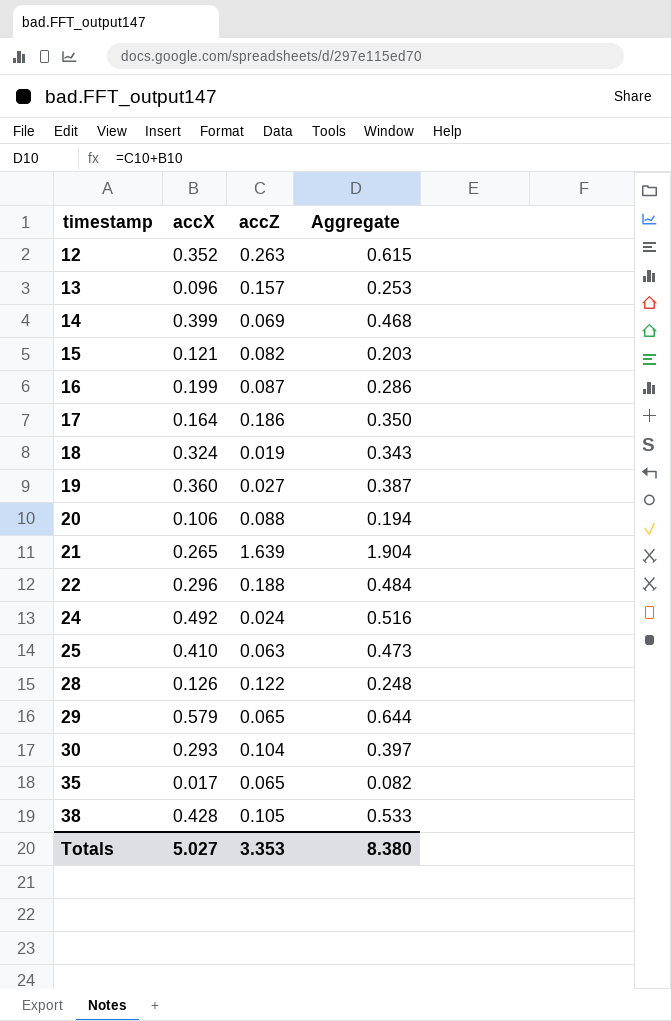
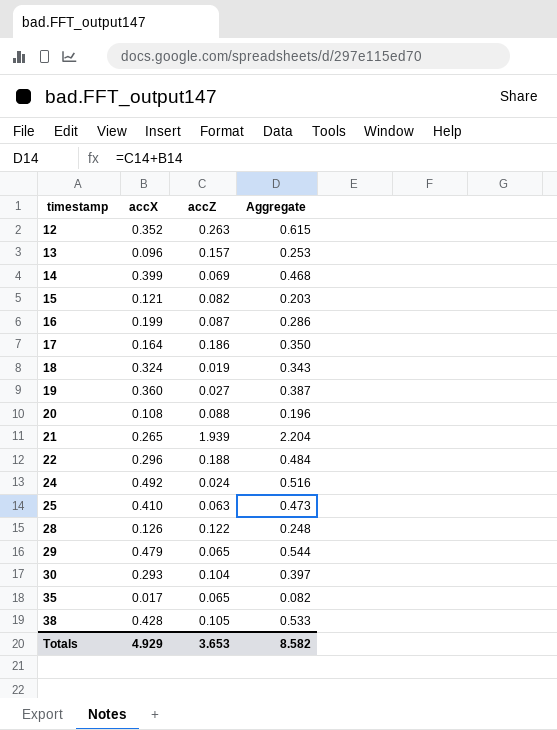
20 | accX: 0.106 -> 0.108
20 | Aggregate: 0.194 -> 0.196
21 | accZ: 1.639 -> 1.939
21 | Aggregate: 1.904 -> 2.204
29 | accX: 0.579 -> 0.479
29 | Aggregate: 0.644 -> 0.544
Totals | accX: 5.027 -> 4.929
Totals | accZ: 3.353 -> 3.653
Totals | Aggregate: 8.380 -> 8.582

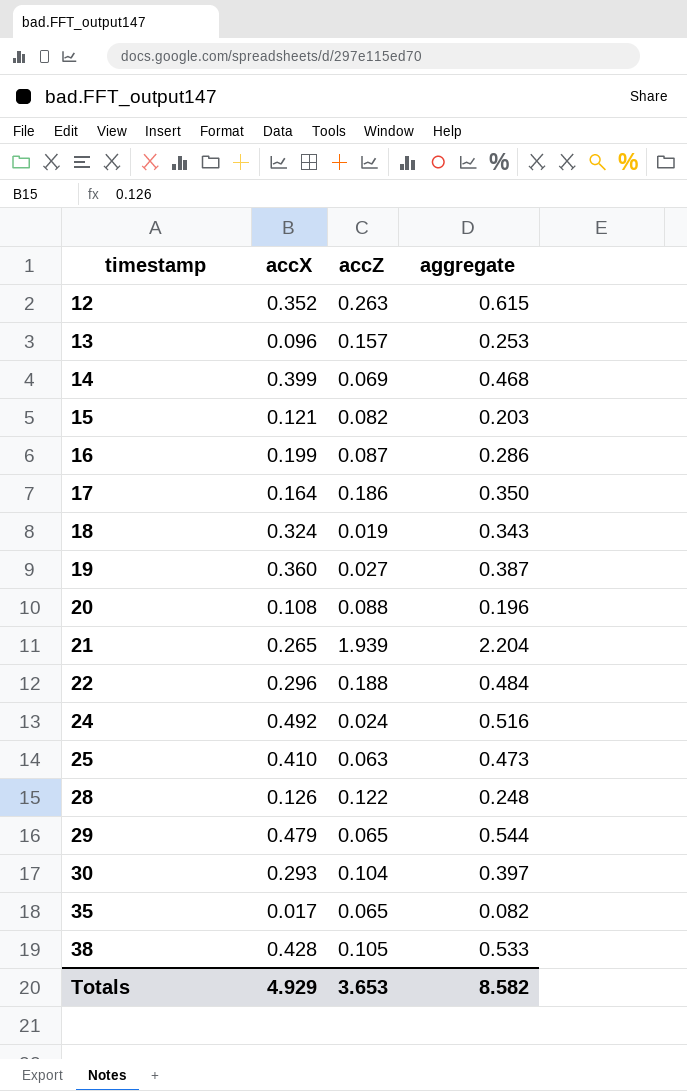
column name: Aggregate -> aggregate

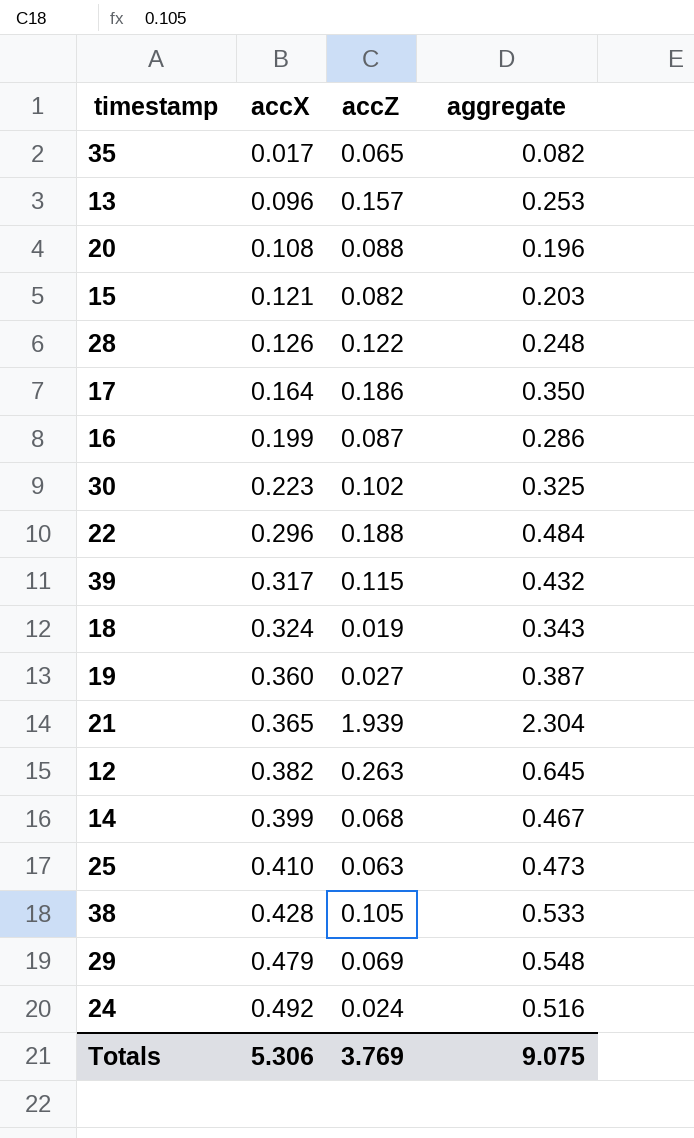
row order: timestamp ascending -> accX ascending
30 | accX: 0.293 -> 0.223
30 | accZ: 0.104 -> 0.102
30 | aggregate: 0.397 -> 0.325
row 39: none -> 0.317 | 0.115 | 0.432
21 | accX: 0.265 -> 0.365
21 | aggregate: 2.204 -> 2.304
12 | accX: 0.352 -> 0.382
12 | aggregate: 0.615 -> 0.645
14 | accZ: 0.069 -> 0.068
14 | aggregate: 0.468 -> 0.467
29 | accZ: 0.065 -> 0.069
29 | aggregate: 0.544 -> 0.548
Totals | accX: 4.929 -> 5.306
Totals | accZ: 3.653 -> 3.769
Totals | aggregate: 8.582 -> 9.075

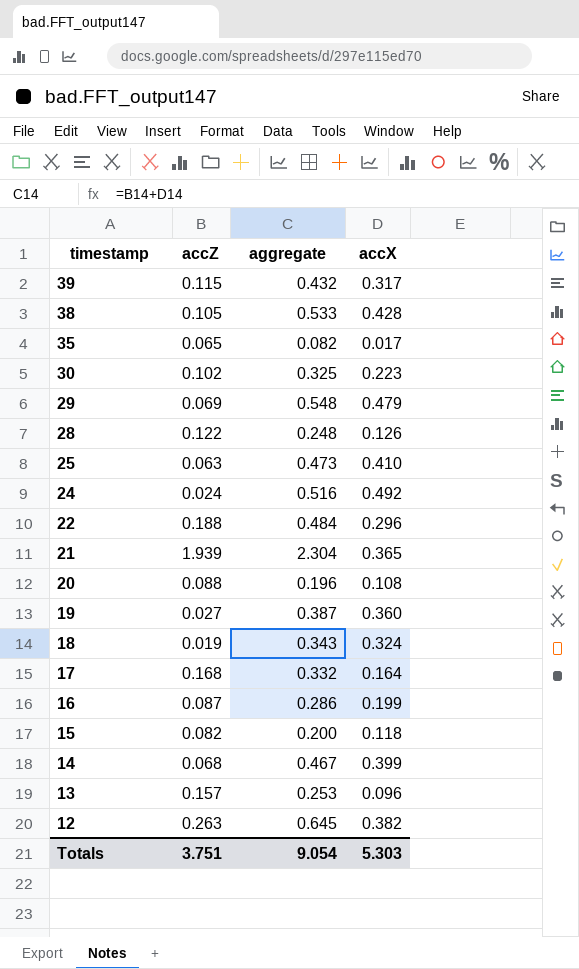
row order: accX ascending -> timestamp descending
column accX | position: 2 -> 4
17 | accZ: 0.186 -> 0.168
17 | aggregate: 0.350 -> 0.332
15 | aggregate: 0.203 -> 0.200
15 | accX: 0.121 -> 0.118
Totals | accZ: 3.769 -> 3.751
Totals | aggregate: 9.075 -> 9.054
Totals | accX: 5.306 -> 5.303

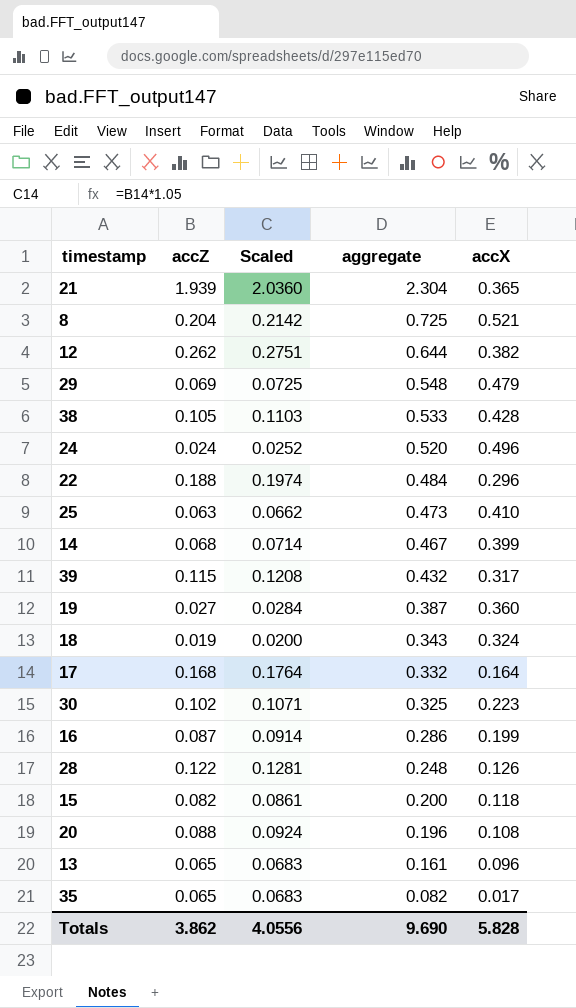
row order: timestamp descending -> aggregate descending
column Scaled | formula: none -> [accZ] * 1.05
row 8: none -> 0.204 | 0.2142 | 0.725 | 0.521
12 | accZ: 0.263 -> 0.262
12 | aggregate: 0.645 -> 0.644
24 | aggregate: 0.516 -> 0.520
24 | accX: 0.492 -> 0.496
13 | accZ: 0.157 -> 0.065
13 | aggregate: 0.253 -> 0.161
Totals | accZ: 3.751 -> 3.862
Totals | aggregate: 9.054 -> 9.690
Totals | accX: 5.303 -> 5.828

